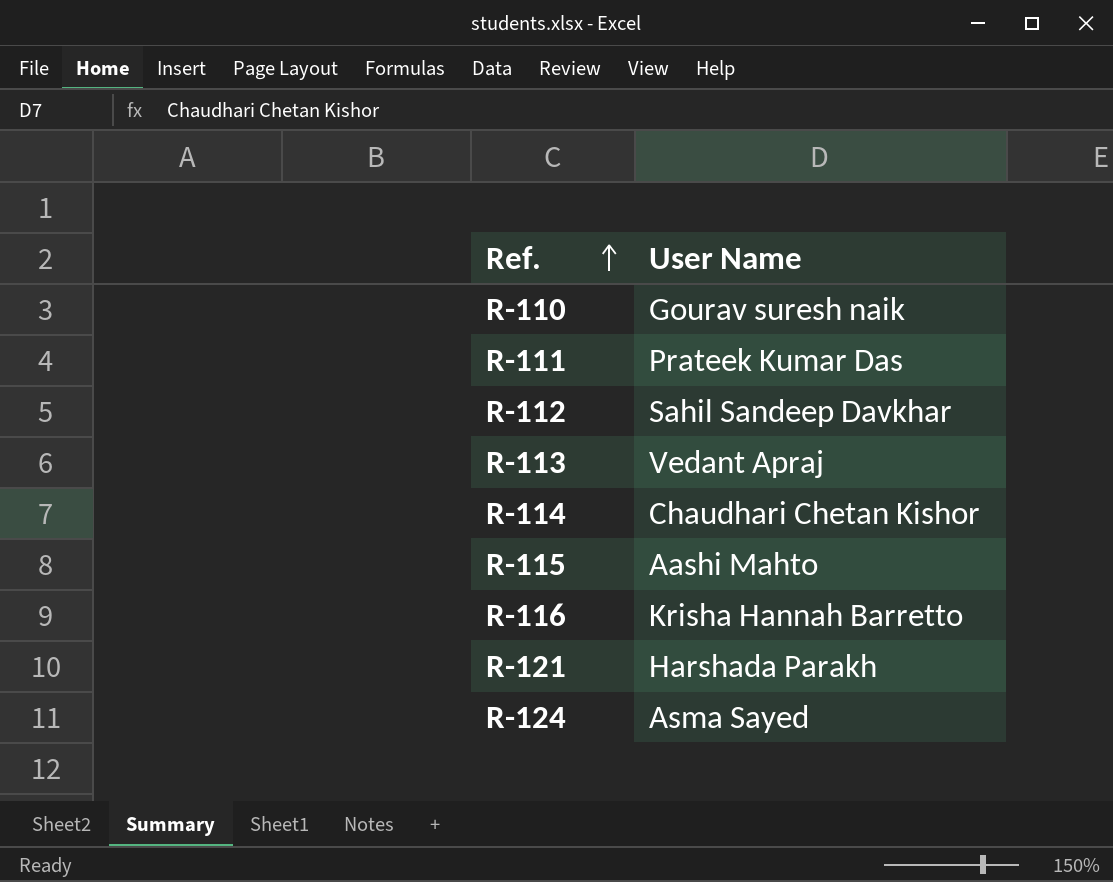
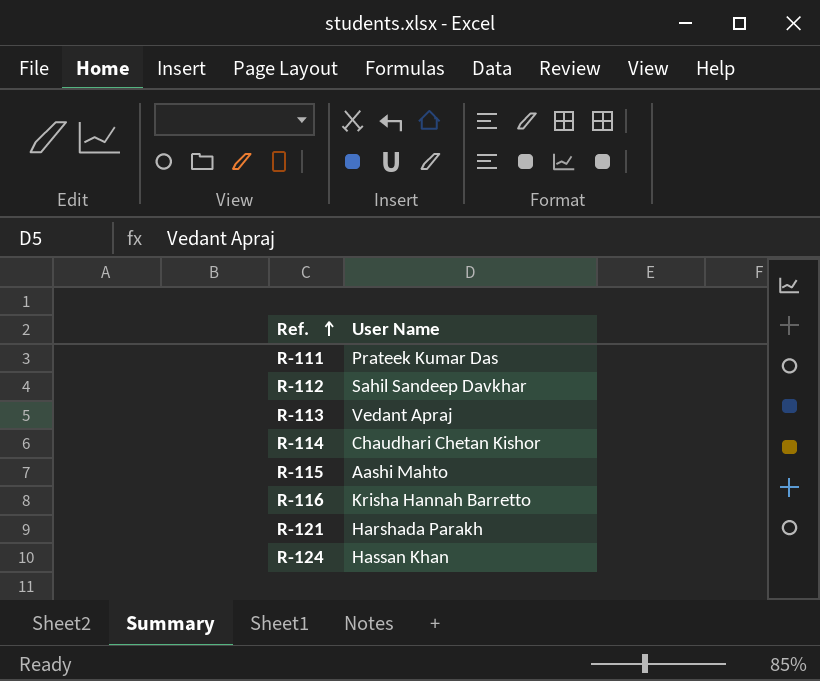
row R-110: Gourav suresh naik -> none
R-124 | User Name: Asma Sayed -> Hassan Khan

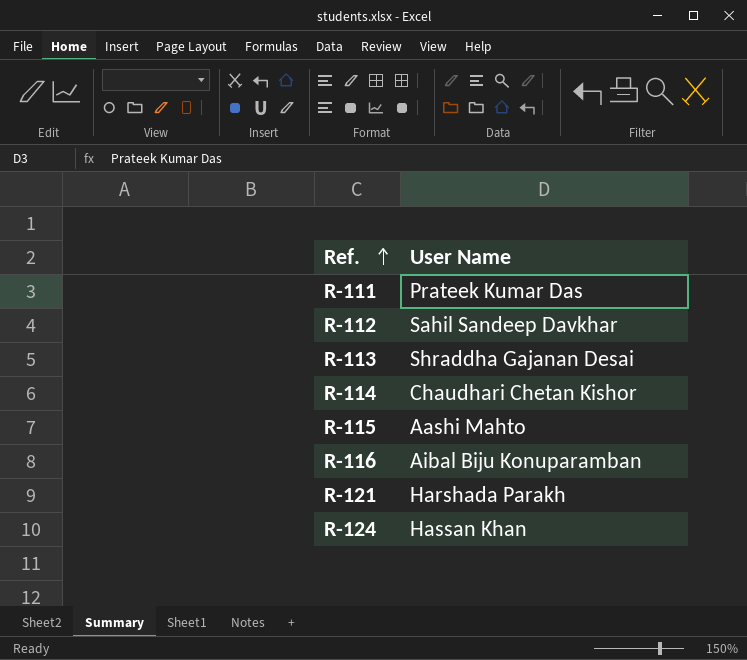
R-113 | User Name: Vedant Apraj -> Shraddha Gajanan Desai
R-116 | User Name: Krisha Hannah Barretto -> Aibal Biju Konuparamban

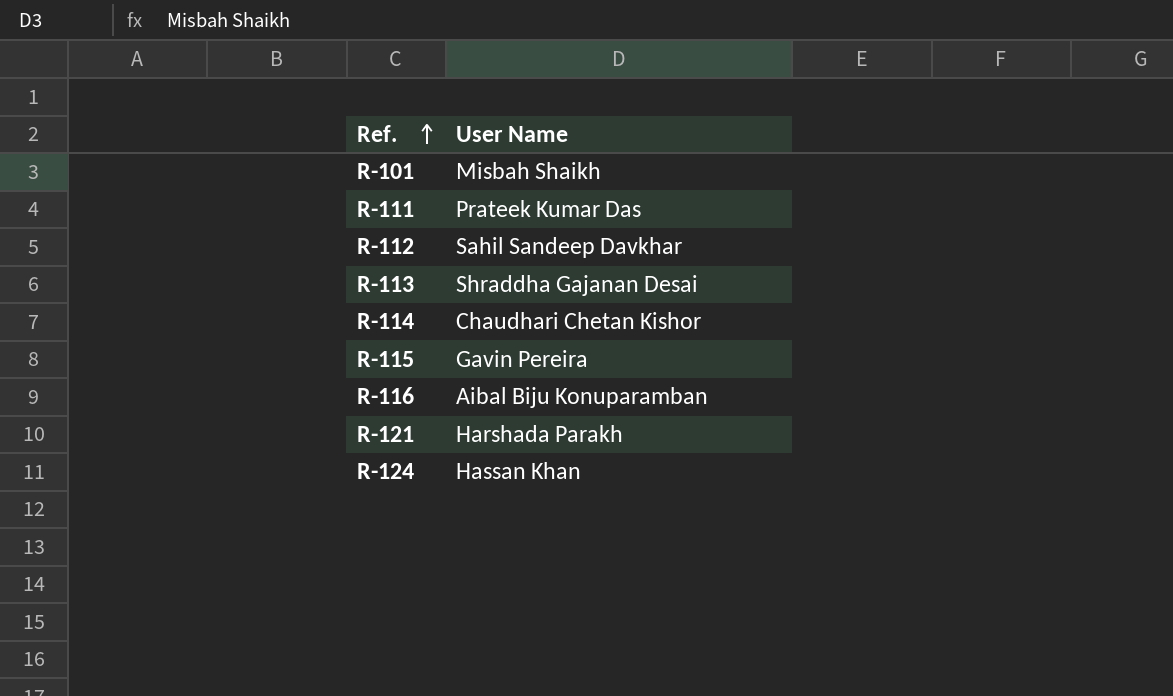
row R-101: none -> Misbah Shaikh
R-115 | User Name: Aashi Mahto -> Gavin Pereira

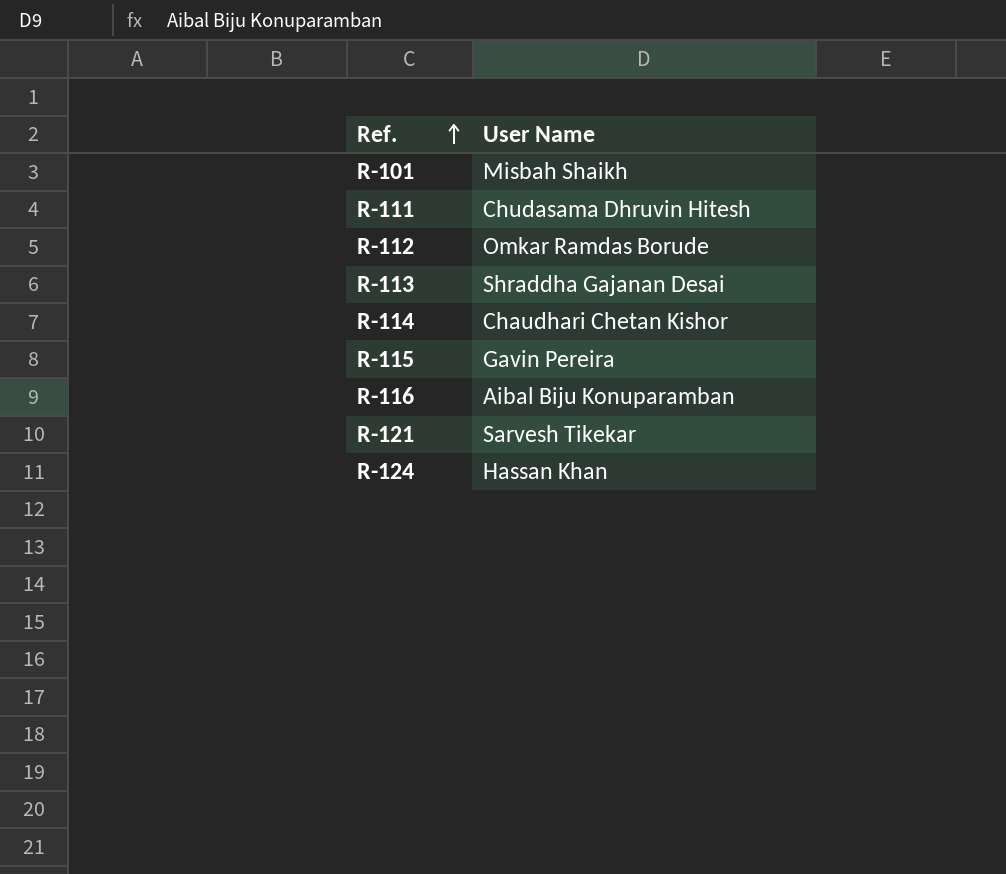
R-111 | User Name: Prateek Kumar Das -> Chudasama Dhruvin Hitesh
R-112 | User Name: Sahil Sandeep Davkhar -> Omkar Ramdas Borude
R-121 | User Name: Harshada Parakh -> Sarvesh Tikekar

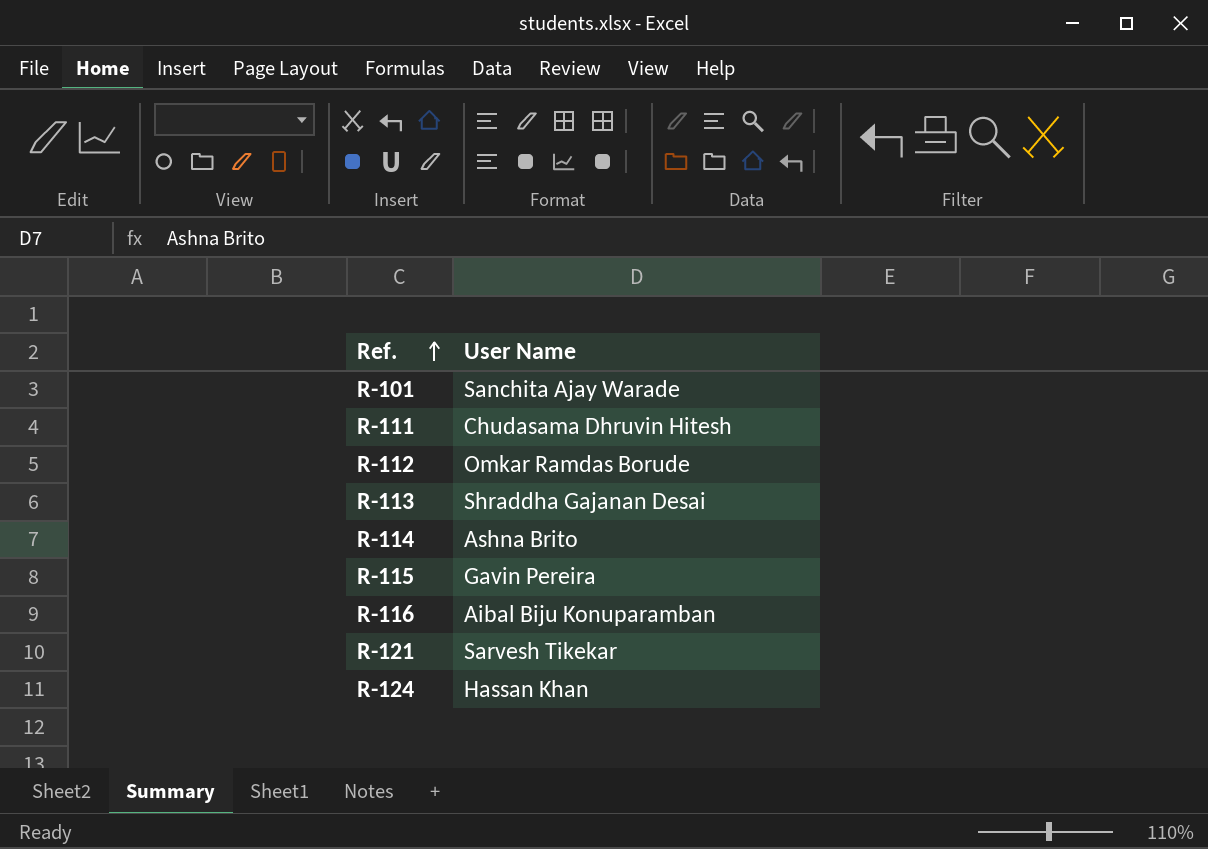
R-101 | User Name: Misbah Shaikh -> Sanchita Ajay Warade
R-114 | User Name: Chaudhari Chetan Kishor -> Ashna Brito

